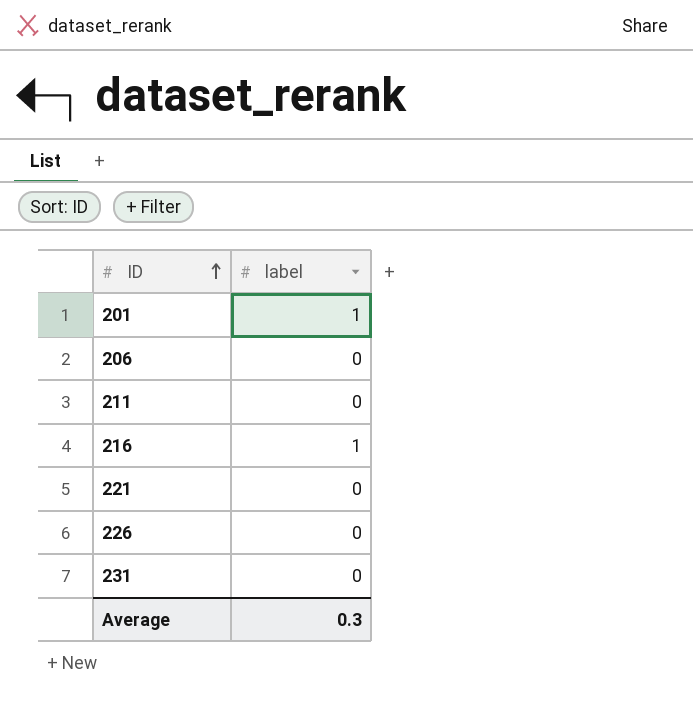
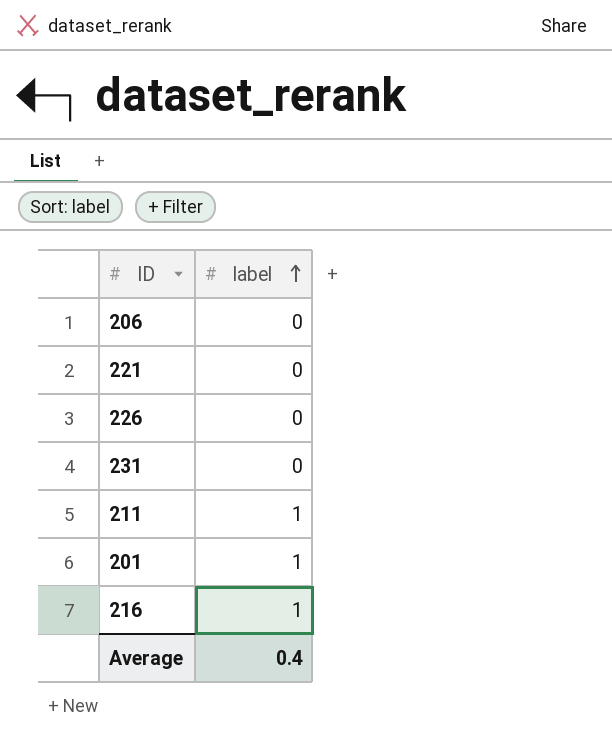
row order: ID ascending -> label ascending
211 | label: 0 -> 1
Average | label: 0.3 -> 0.4

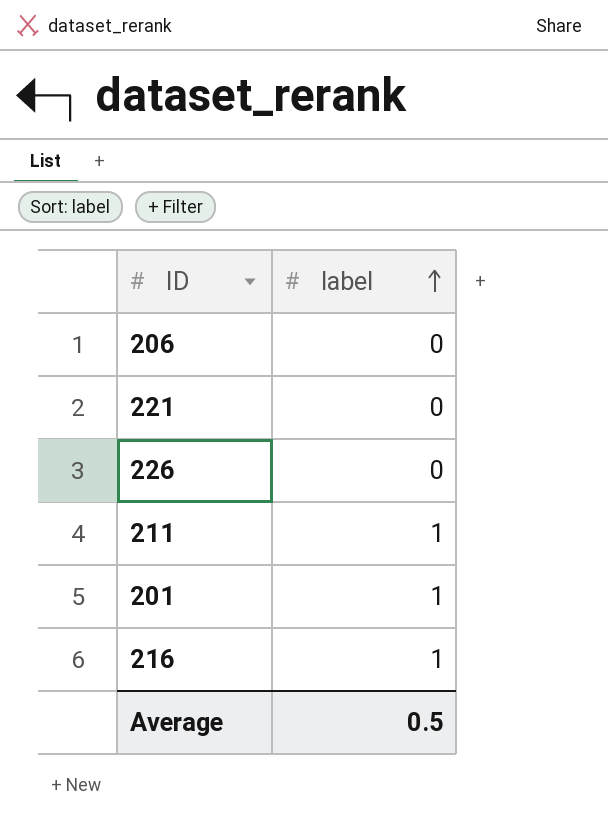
row 231: 0 -> none
Average | label: 0.4 -> 0.5

